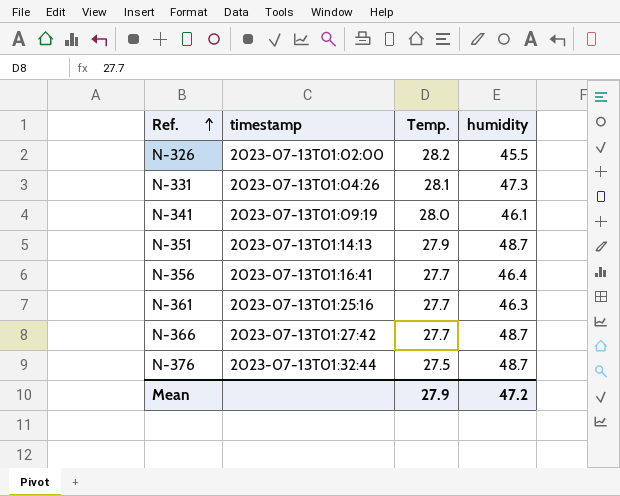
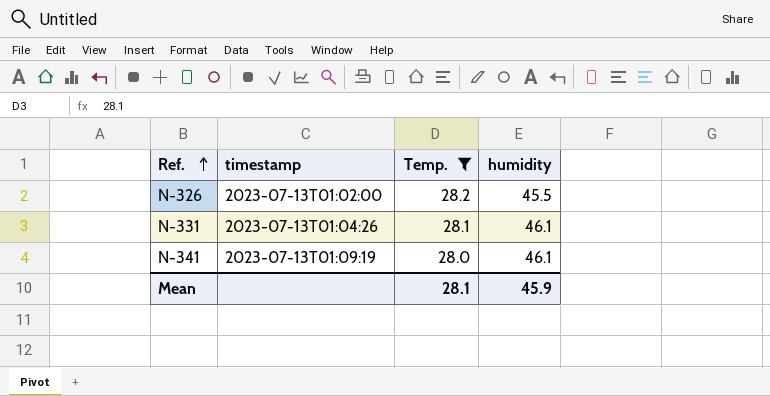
filter: none -> Temp. >= 28.0
N-331 | humidity: 47.3 -> 46.1
Mean | Temp.: 27.9 -> 28.1
Mean | humidity: 47.2 -> 45.9

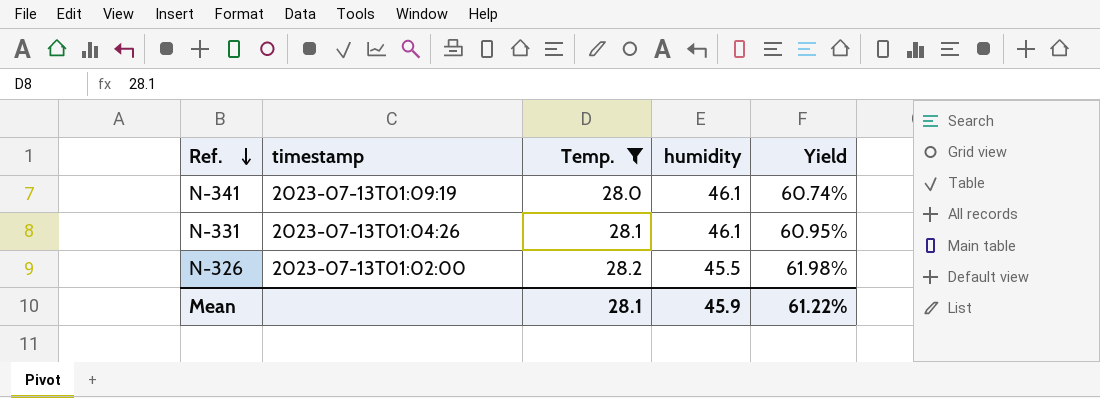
row order: Ref. ascending -> Ref. descending
column Yield | formula: none -> [Temp.] / [humidity]

